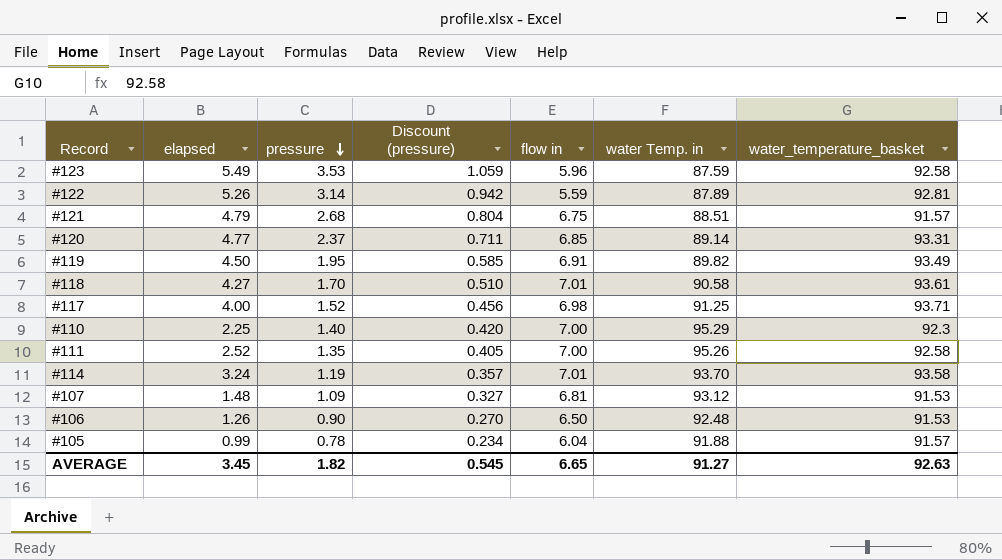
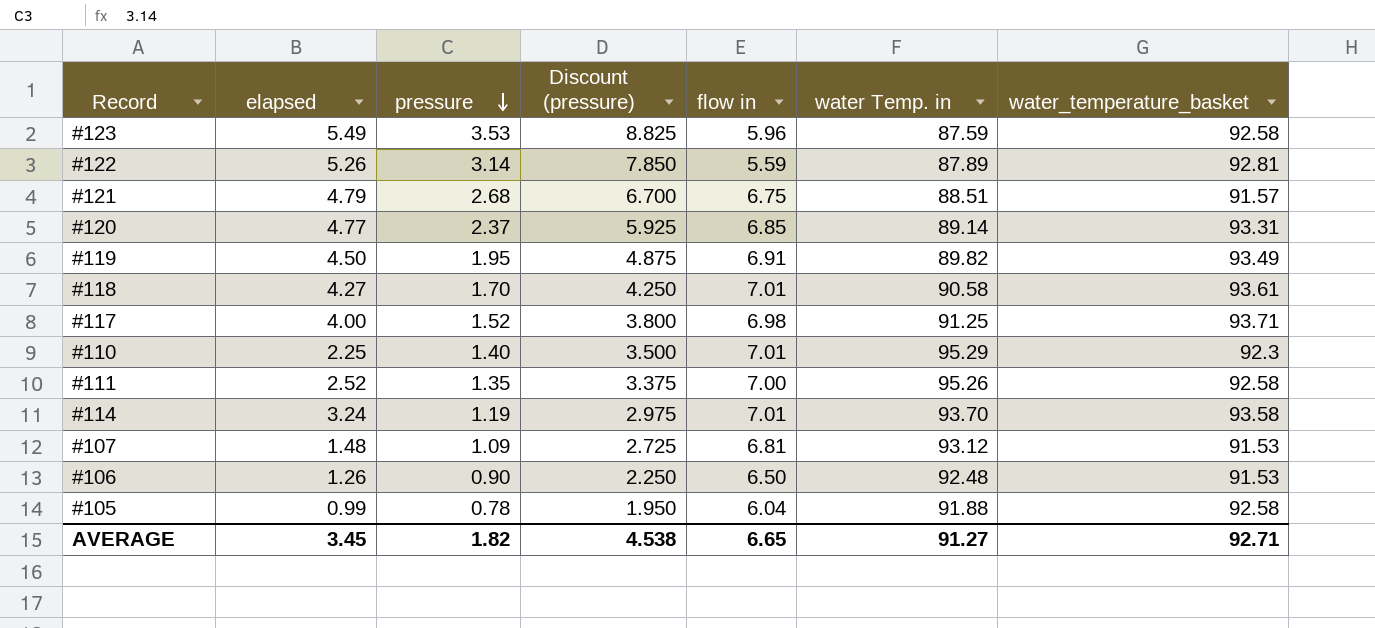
column Discount (pressure) | formula: [pressure] * 0.3 -> [pressure] * 2.5
#110 | flow in: 7.00 -> 7.01
#105 | water_temperature_basket: 91.57 -> 92.58
AVERAGE | Discount (pressure): 0.545 -> 4.538
AVERAGE | water_temperature_basket: 92.63 -> 92.71

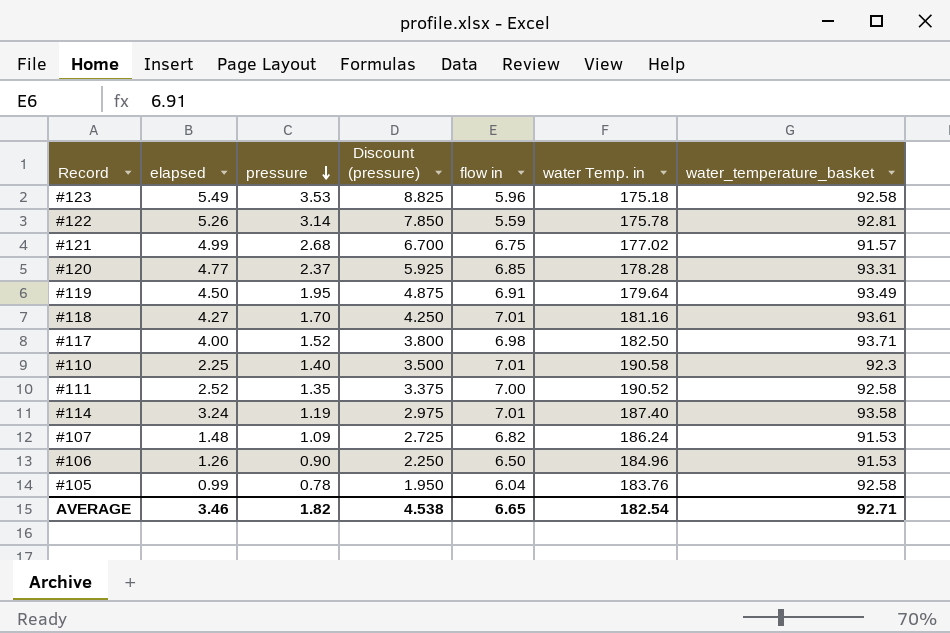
#123 | water Temp. in: 87.59 -> 175.18
#122 | water Temp. in: 87.89 -> 175.78
#121 | elapsed: 4.79 -> 4.99
#121 | water Temp. in: 88.51 -> 177.02
#120 | water Temp. in: 89.14 -> 178.28
#119 | water Temp. in: 89.82 -> 179.64
#118 | water Temp. in: 90.58 -> 181.16
#117 | water Temp. in: 91.25 -> 182.50
#110 | water Temp. in: 95.29 -> 190.58
#111 | water Temp. in: 95.26 -> 190.52
#114 | water Temp. in: 93.70 -> 187.40
#107 | flow in: 6.81 -> 6.82
#107 | water Temp. in: 93.12 -> 186.24
#106 | water Temp. in: 92.48 -> 184.96
#105 | water Temp. in: 91.88 -> 183.76
AVERAGE | elapsed: 3.45 -> 3.46
AVERAGE | water Temp. in: 91.27 -> 182.54

